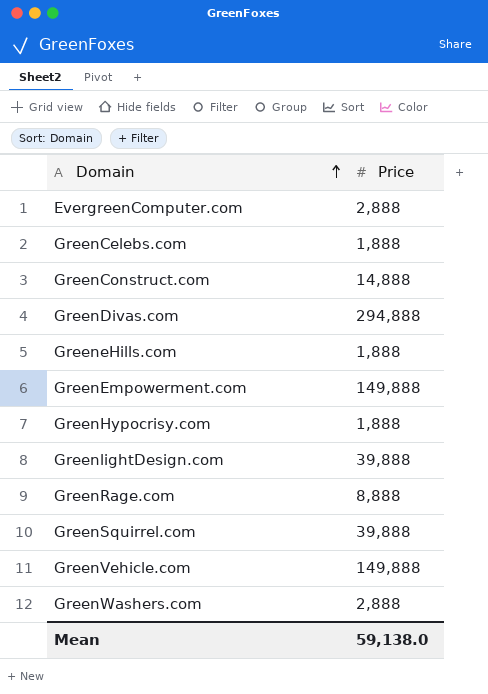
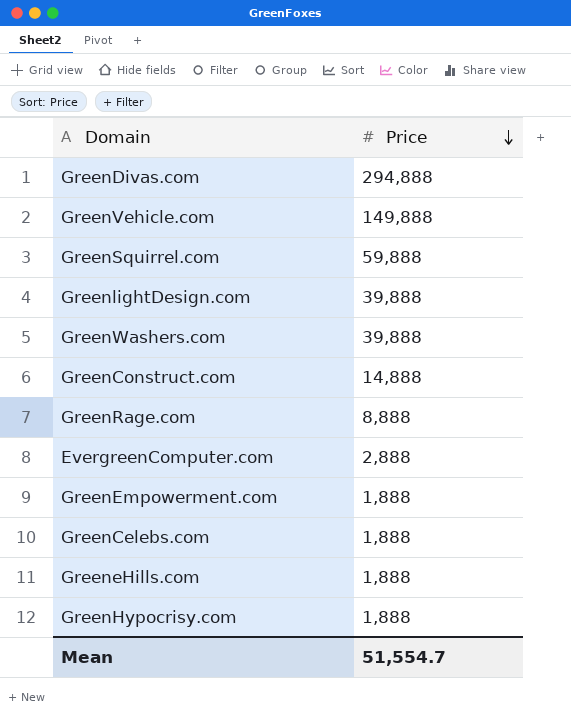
row order: Domain ascending -> Price descending
GreenSquirrel.com | Price: 39,888 -> 59,888
GreenWashers.com | Price: 2,888 -> 39,888
GreenEmpowerment.com | Price: 149,888 -> 1,888
Mean | Price: 59,138.0 -> 51,554.7

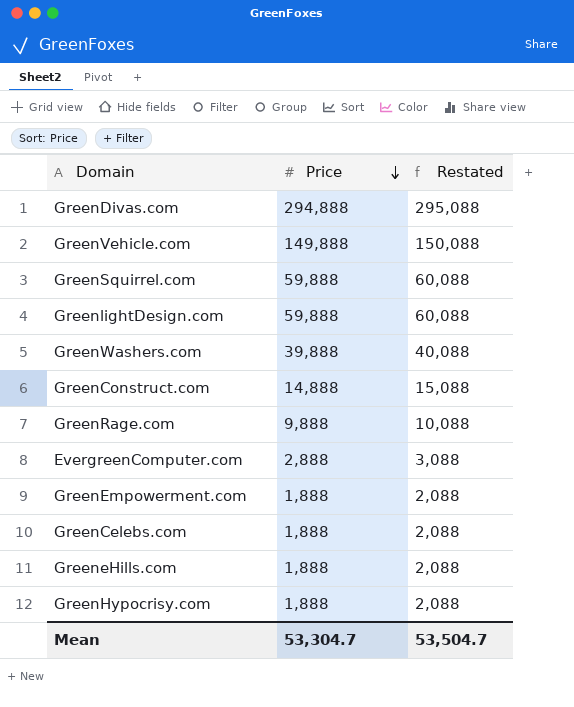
column Restated | formula: none -> [Price] + 200
GreenlightDesign.com | Price: 39,888 -> 59,888
GreenRage.com | Price: 8,888 -> 9,888
Mean | Price: 51,554.7 -> 53,304.7

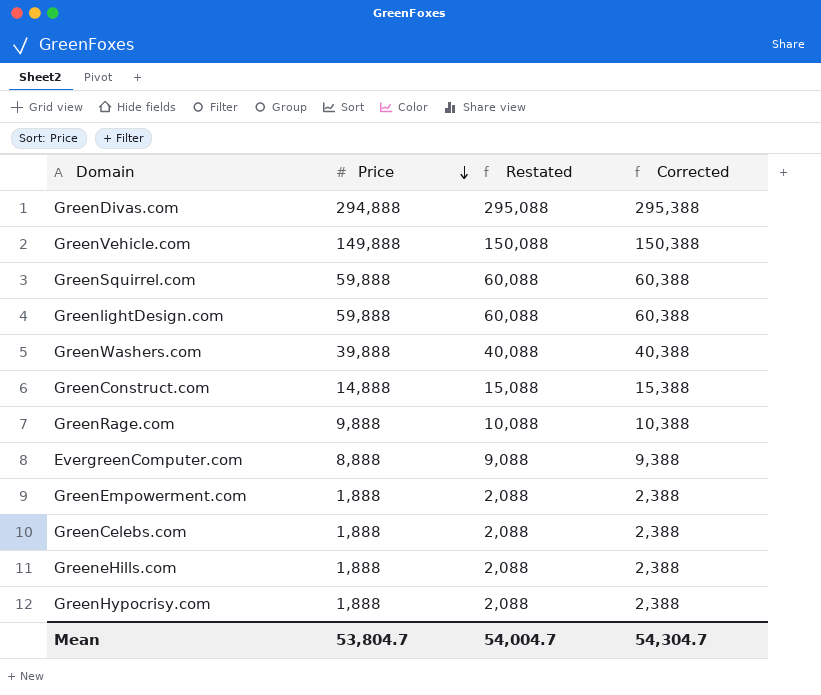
column Corrected | formula: none -> [Price] + 500
EvergreenComputer.com | Price: 2,888 -> 8,888
EvergreenComputer.com | Restated: 3,088 -> 9,088
Mean | Price: 53,304.7 -> 53,804.7
Mean | Restated: 53,504.7 -> 54,004.7

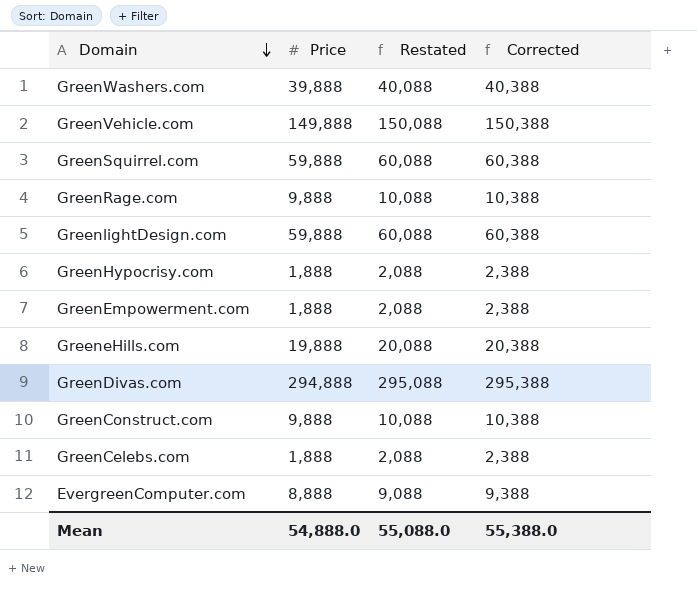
row order: Price descending -> Domain descending
GreeneHills.com | Price: 1,888 -> 19,888
GreeneHills.com | Restated: 2,088 -> 20,088
GreeneHills.com | Corrected: 2,388 -> 20,388
GreenConstruct.com | Price: 14,888 -> 9,888
GreenConstruct.com | Restated: 15,088 -> 10,088
GreenConstruct.com | Corrected: 15,388 -> 10,388
Mean | Price: 53,804.7 -> 54,888.0
Mean | Restated: 54,004.7 -> 55,088.0
Mean | Corrected: 54,304.7 -> 55,388.0

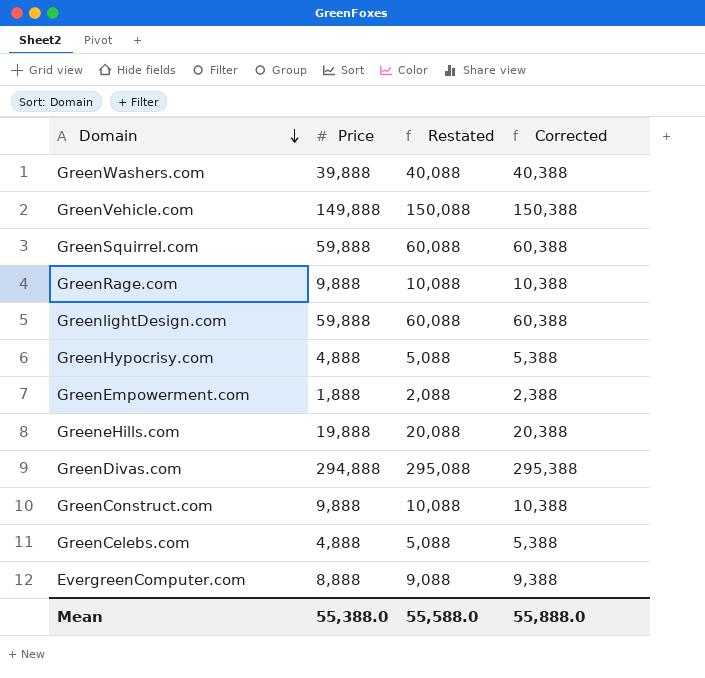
GreenHypocrisy.com | Price: 1,888 -> 4,888
GreenHypocrisy.com | Restated: 2,088 -> 5,088
GreenHypocrisy.com | Corrected: 2,388 -> 5,388
GreenCelebs.com | Price: 1,888 -> 4,888
GreenCelebs.com | Restated: 2,088 -> 5,088
GreenCelebs.com | Corrected: 2,388 -> 5,388
Mean | Price: 54,888.0 -> 55,388.0
Mean | Restated: 55,088.0 -> 55,588.0
Mean | Corrected: 55,388.0 -> 55,888.0

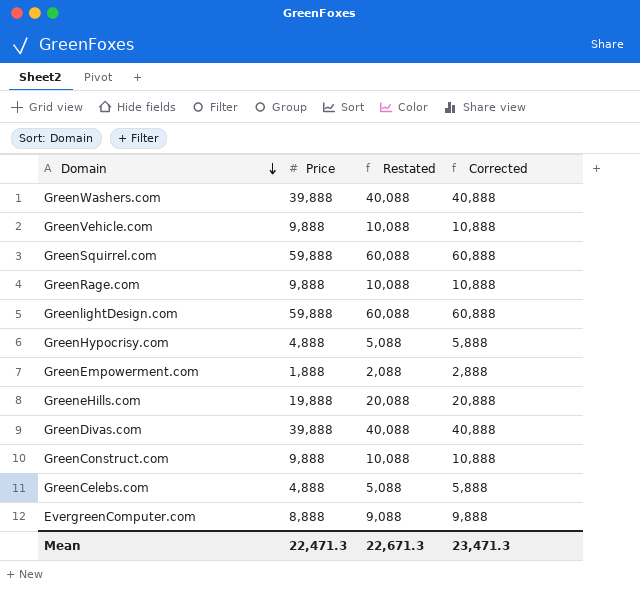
column Corrected | formula: [Price] + 500 -> [Price] + 1000
GreenVehicle.com | Price: 149,888 -> 9,888
GreenVehicle.com | Restated: 150,088 -> 10,088
GreenDivas.com | Price: 294,888 -> 39,888
GreenDivas.com | Restated: 295,088 -> 40,088
Mean | Price: 55,388.0 -> 22,471.3
Mean | Restated: 55,588.0 -> 22,671.3
Mean | Corrected: 55,888.0 -> 23,471.3

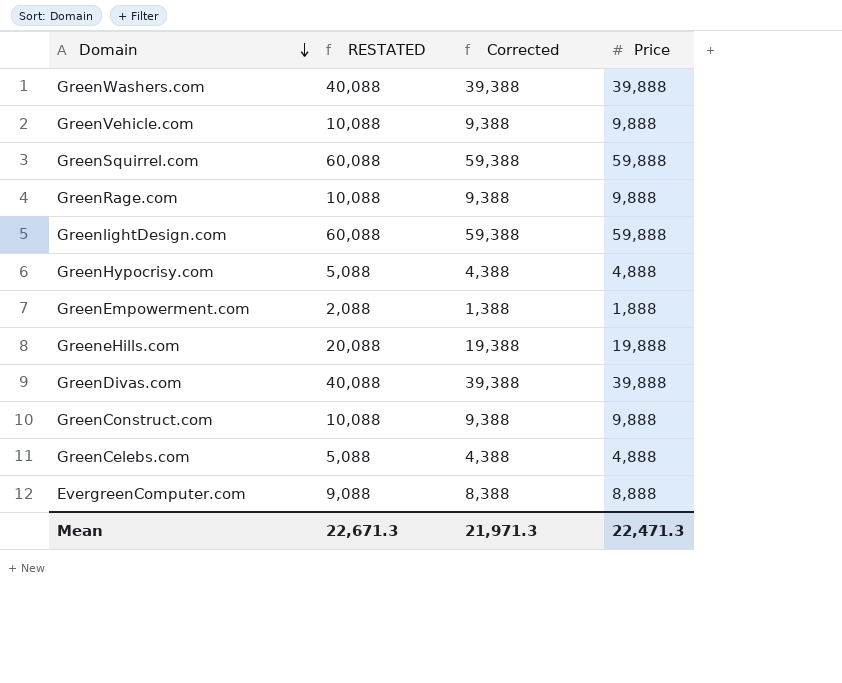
column name: Restated -> RESTATED
column Corrected | formula: [Price] + 1000 -> [Price] - 500
column Price | position: 2 -> 4
Mean | Corrected: 23,471.3 -> 21,971.3

